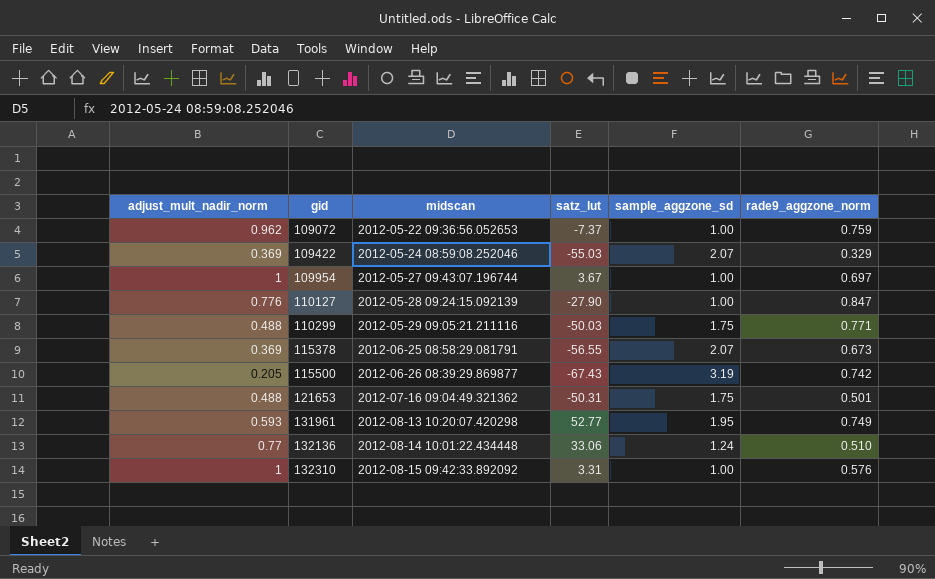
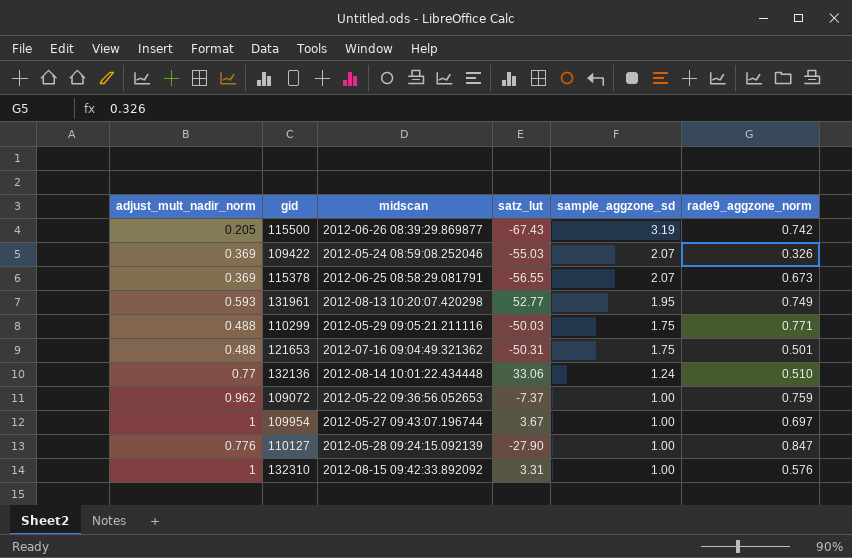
row order: gid ascending -> sample_aggzone_sd descending
109422 | rade9_aggzone_norm: 0.329 -> 0.326

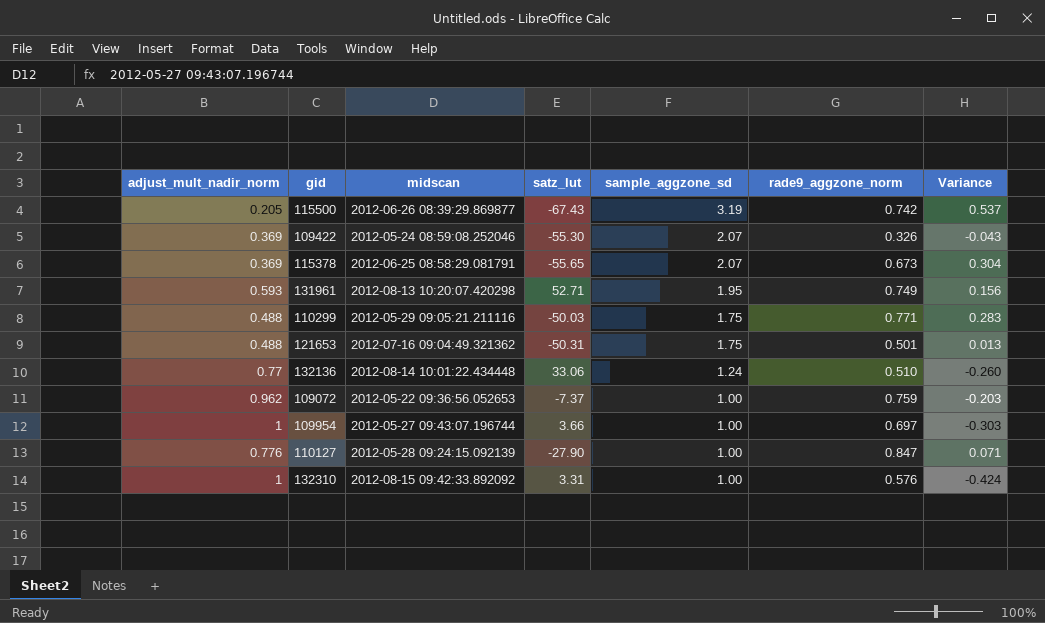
column Variance | formula: none -> [rade9_aggzone_norm] - [adjust_mult_nadir_norm]
109422 | satz_lut: -55.03 -> -55.30
115378 | satz_lut: -56.55 -> -55.65
131961 | satz_lut: 52.77 -> 52.71
109954 | satz_lut: 3.67 -> 3.66

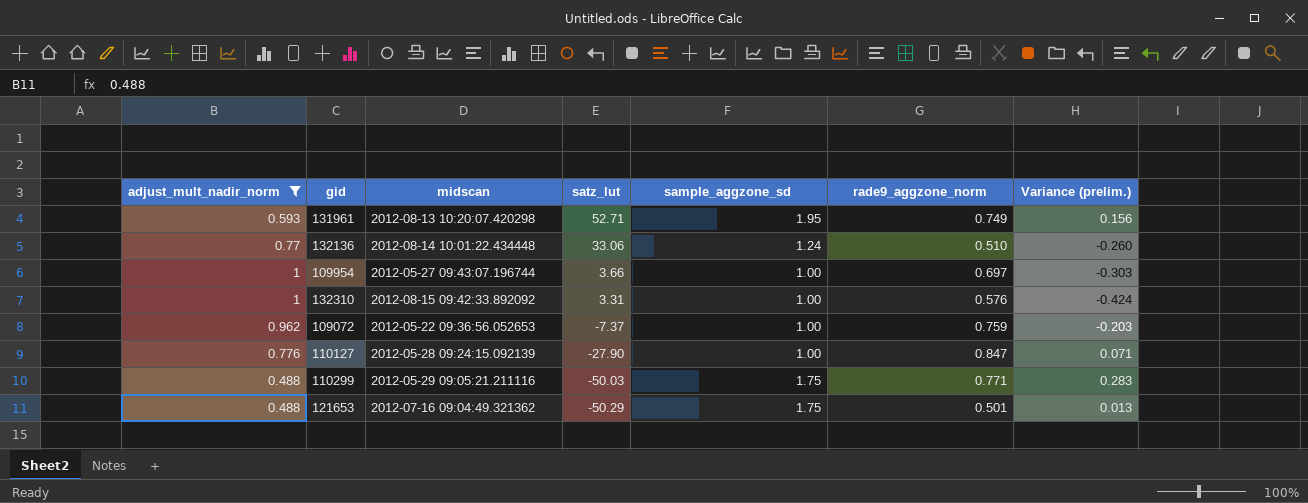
filter: none -> adjust_mult_nadir_norm >= 0.488
row order: sample_aggzone_sd descending -> satz_lut descending
column name: Variance -> Variance (prelim.)
121653 | satz_lut: -50.31 -> -50.29

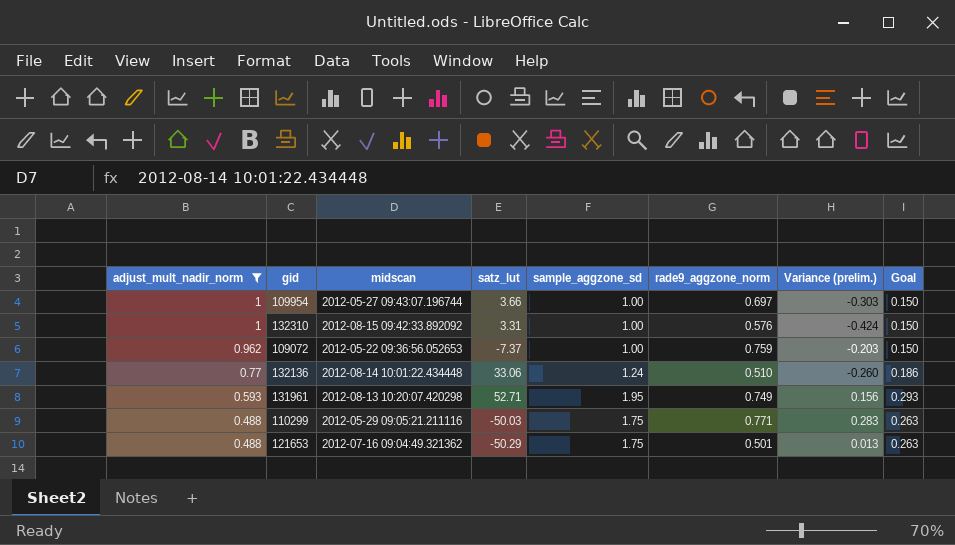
row order: satz_lut descending -> adjust_mult_nadir_norm descending
column Goal | formula: none -> [sample_aggzone_sd] * 0.15
row 110127: 0.776 | 2012-05-28 09:24:15.092139 | -27.90 | 1.00 | 0.847 | 0.071 -> none

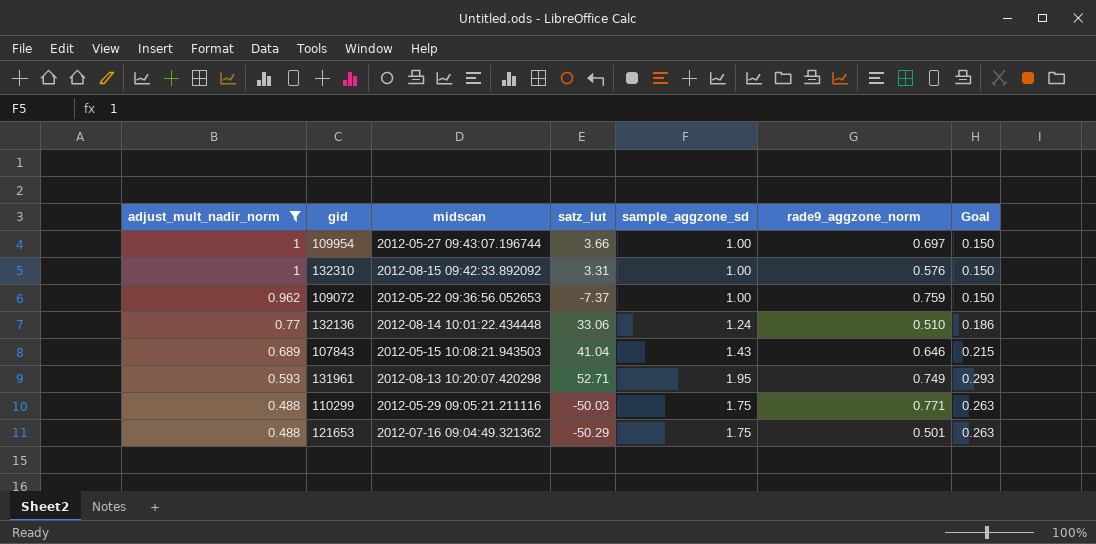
column Variance (prelim.) | formula: [rade9_aggzone_norm] - [adjust_mult_nadir_norm] -> none
row 107843: none -> 0.689 | 2012-05-15 10:08:21.943503 | 41.04 | 1.43 | 0.646 | 0.215

